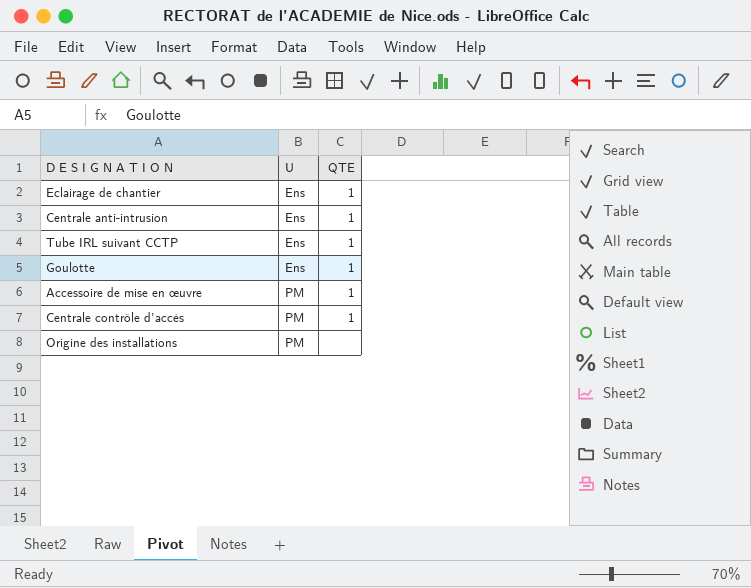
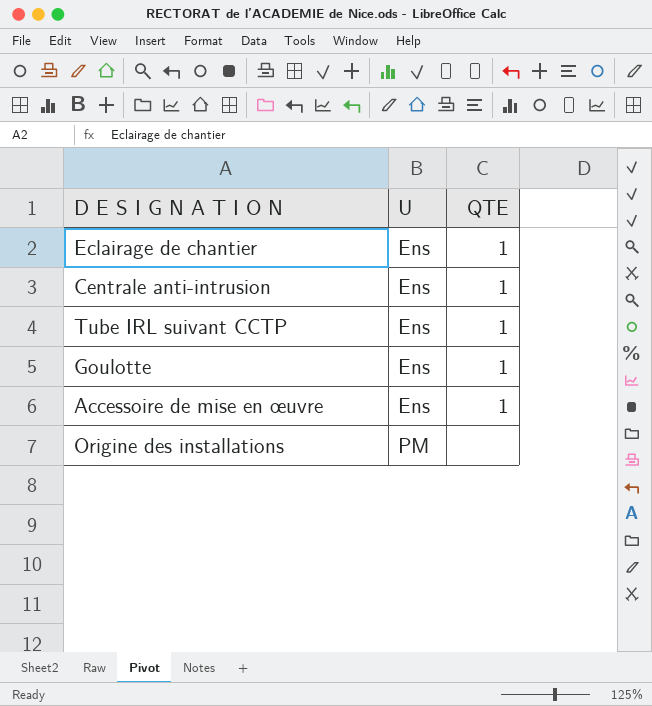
row Centrale contrôle d’accès: PM | 1 -> none
Accessoire de mise en œuvre | U: PM -> Ens

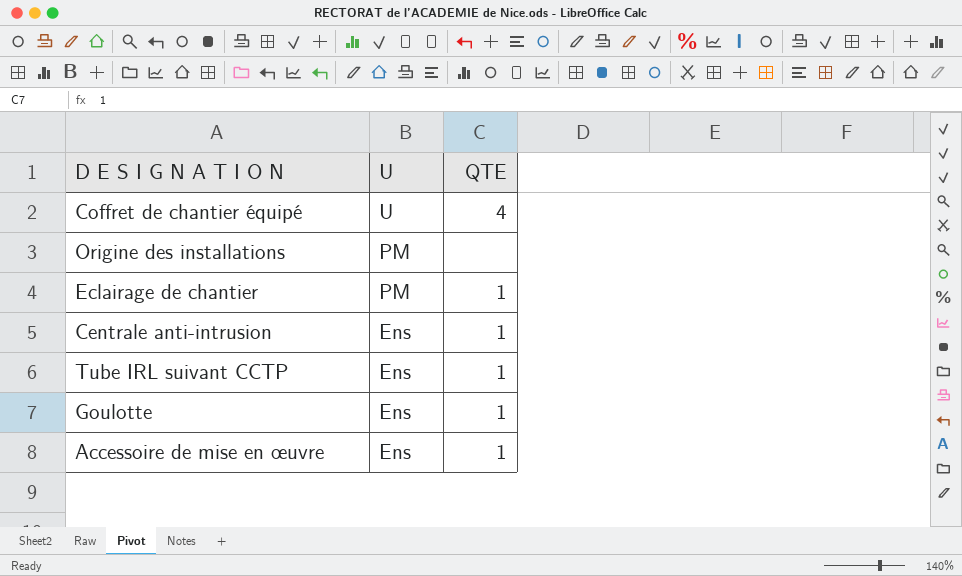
row order: U ascending -> U descending
row Coffret de chantier équipé: none -> U | 4
Eclairage de chantier | U: Ens -> PM

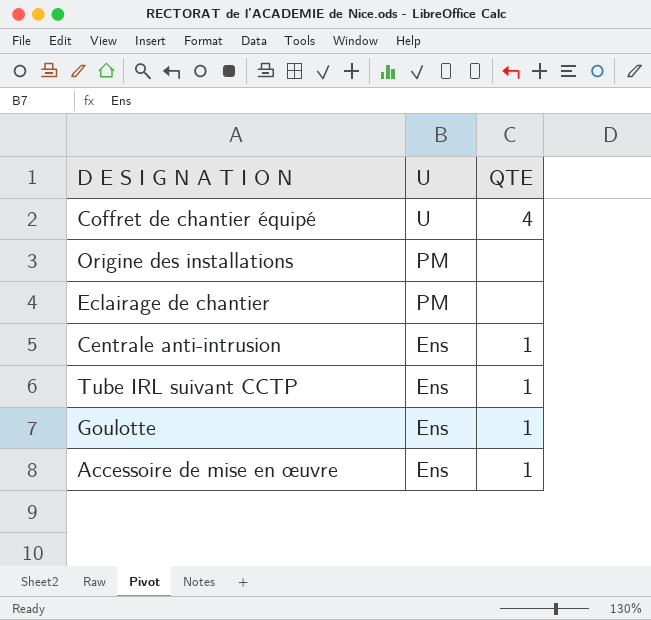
Eclairage de chantier | QTE: 1 -> none

